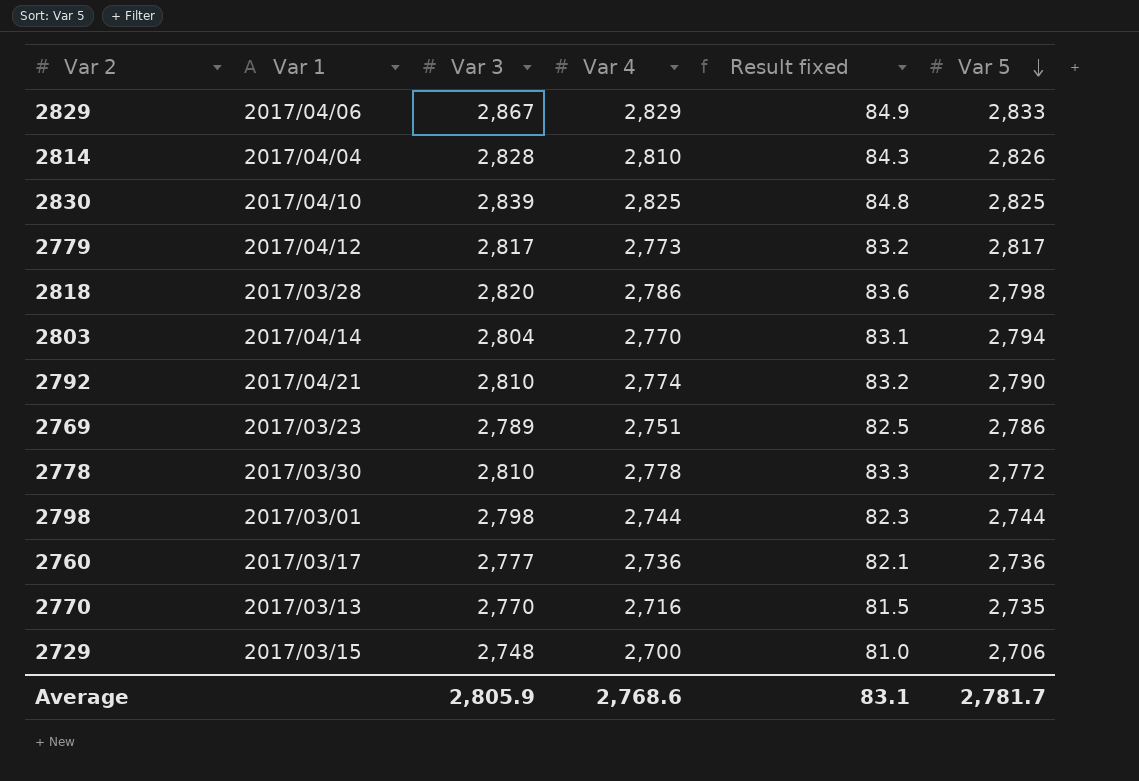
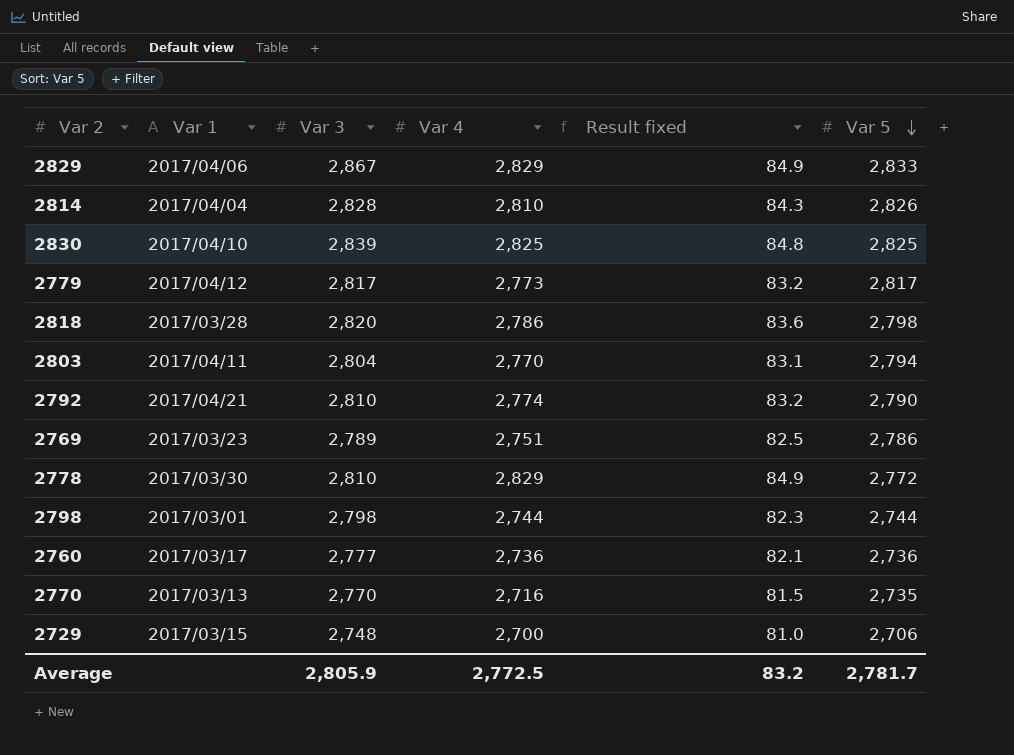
2803 | Var 1: 2017/04/14 -> 2017/04/11
2778 | Var 4: 2,778 -> 2,829
2778 | Result fixed: 83.3 -> 84.9
Average | Var 4: 2,768.6 -> 2,772.5
Average | Result fixed: 83.1 -> 83.2

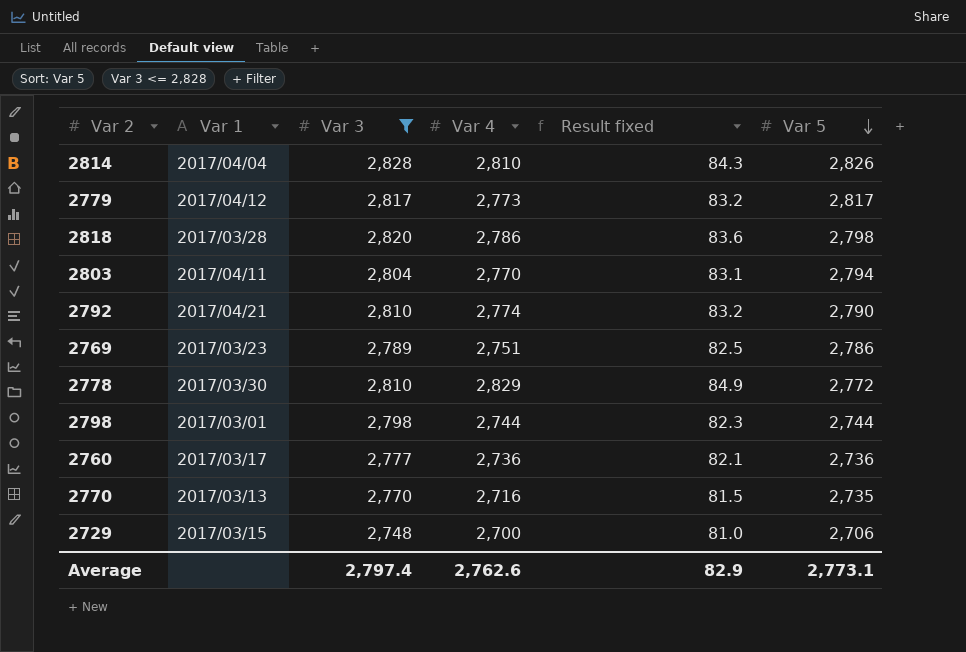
filter: none -> Var 3 <= 2,828
Average | Var 3: 2,805.9 -> 2,797.4
Average | Var 4: 2,772.5 -> 2,762.6
Average | Result fixed: 83.2 -> 82.9
Average | Var 5: 2,781.7 -> 2,773.1

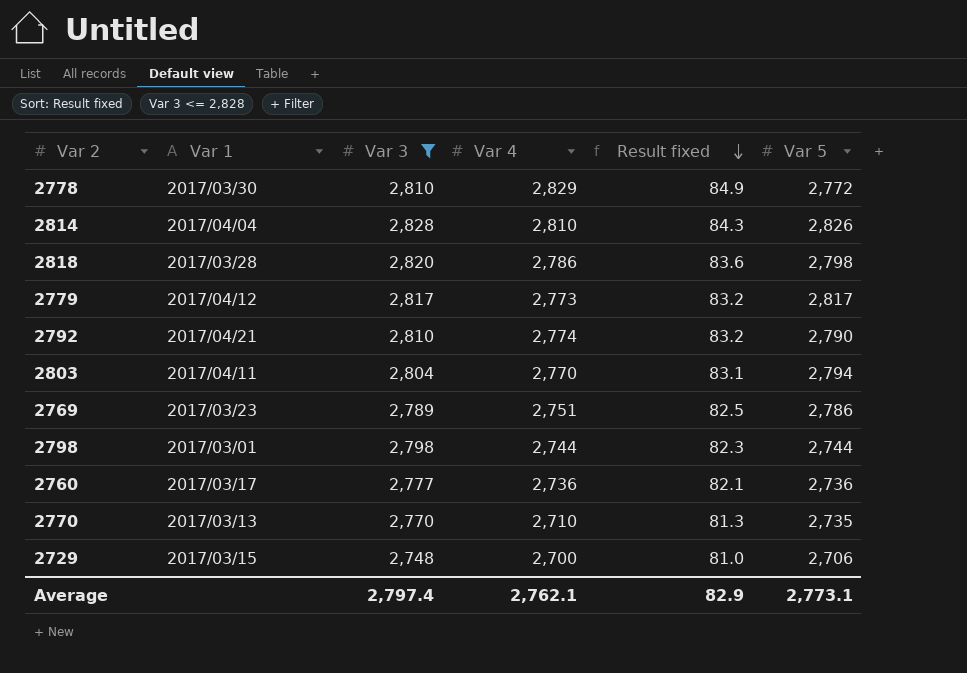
row order: Var 5 descending -> Result fixed descending
2770 | Var 4: 2,716 -> 2,710
2770 | Result fixed: 81.5 -> 81.3
Average | Var 4: 2,762.6 -> 2,762.1

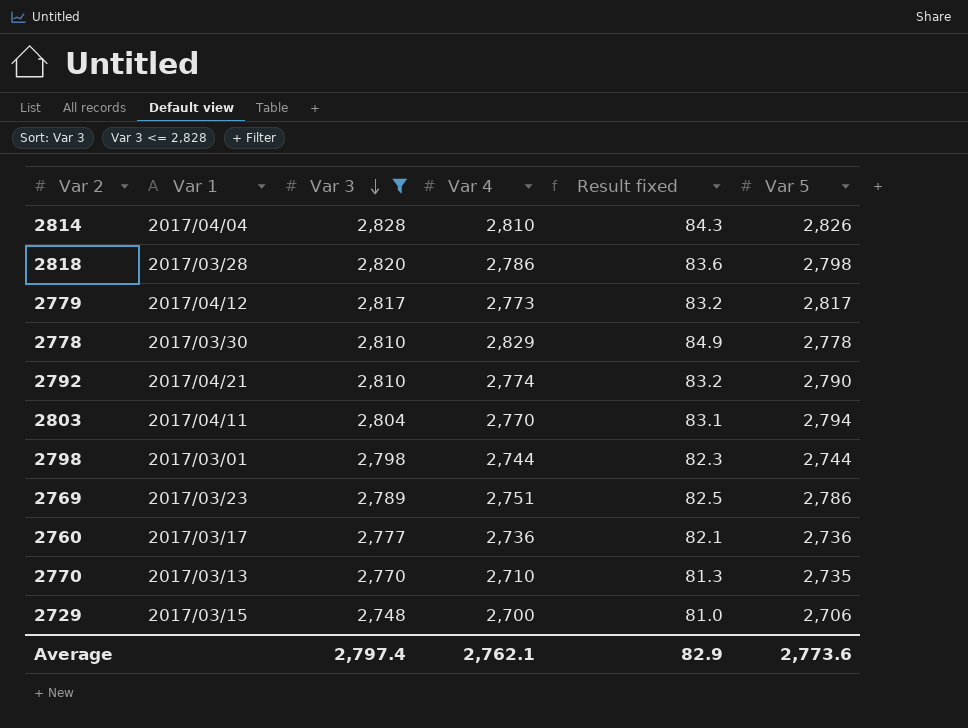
row order: Result fixed descending -> Var 3 descending
2778 | Var 5: 2,772 -> 2,778
Average | Var 5: 2,773.1 -> 2,773.6

